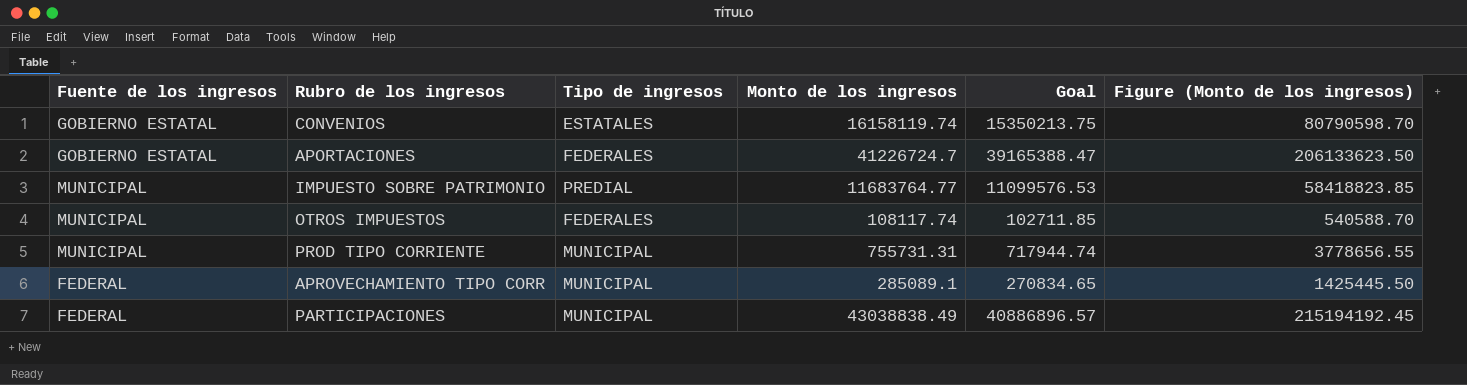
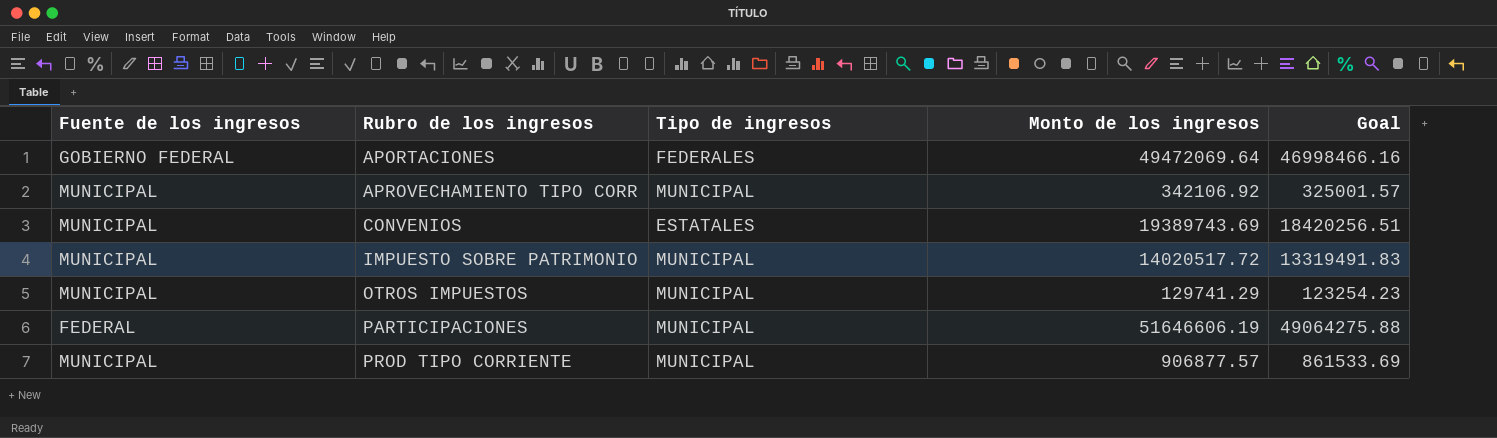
row order: none -> Rubro de los ingresos ascending
column Figure (Monto de los ingresos) | formula: [Monto de los ingresos] * 5 -> none
APORTACIONES | Fuente de los ingresos: GOBIERNO ESTATAL -> GOBIERNO FEDERAL
APORTACIONES | Monto de los ingresos: 41226724.7 -> 49472069.64
APORTACIONES | Goal: 39165388.47 -> 46998466.16
APROVECHAMIENTO TIPO CORR | Fuente de los ingresos: FEDERAL -> MUNICIPAL
APROVECHAMIENTO TIPO CORR | Monto de los ingresos: 285089.1 -> 342106.92
APROVECHAMIENTO TIPO CORR | Goal: 270834.65 -> 325001.57
CONVENIOS | Fuente de los ingresos: GOBIERNO ESTATAL -> MUNICIPAL
CONVENIOS | Monto de los ingresos: 16158119.74 -> 19389743.69
CONVENIOS | Goal: 15350213.75 -> 18420256.51
IMPUESTO SOBRE PATRIMONIO | Tipo de ingresos: PREDIAL -> MUNICIPAL
IMPUESTO SOBRE PATRIMONIO | Monto de los ingresos: 11683764.77 -> 14020517.72
IMPUESTO SOBRE PATRIMONIO | Goal: 11099576.53 -> 13319491.83
OTROS IMPUESTOS | Tipo de ingresos: FEDERALES -> MUNICIPAL
OTROS IMPUESTOS | Monto de los ingresos: 108117.74 -> 129741.29
OTROS IMPUESTOS | Goal: 102711.85 -> 123254.23
PARTICIPACIONES | Monto de los ingresos: 43038838.49 -> 51646606.19
PARTICIPACIONES | Goal: 40886896.57 -> 49064275.88
PROD TIPO CORRIENTE | Monto de los ingresos: 755731.31 -> 906877.57
PROD TIPO CORRIENTE | Goal: 717944.74 -> 861533.69

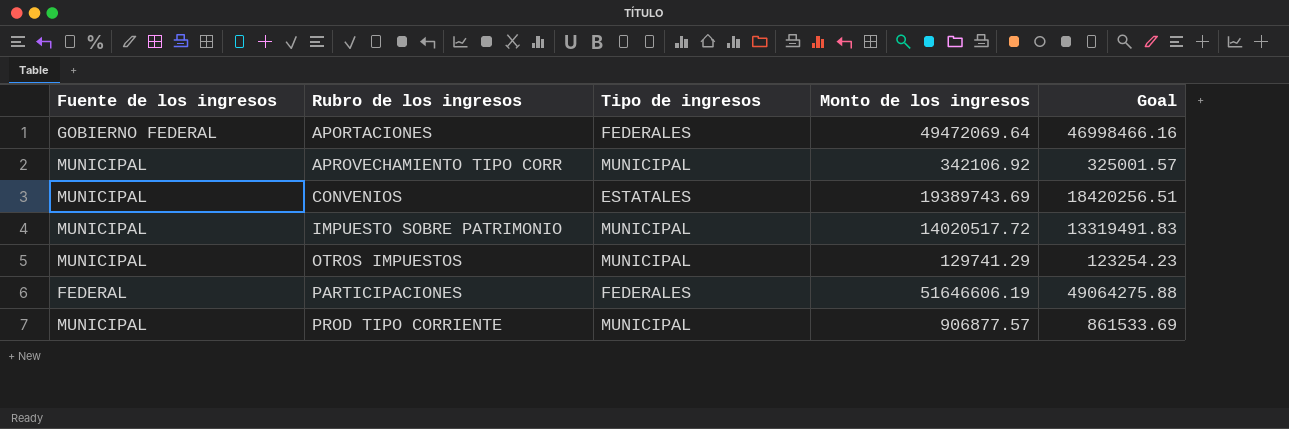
PARTICIPACIONES | Tipo de ingresos: MUNICIPAL -> FEDERALES

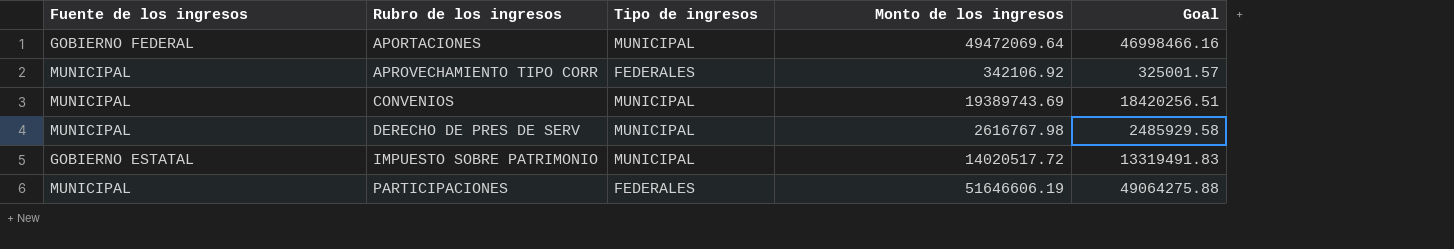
row OTROS IMPUESTOS: MUNICIPAL | MUNICIPAL | 129741.29 | 123254.23 -> none
row PROD TIPO CORRIENTE: MUNICIPAL | MUNICIPAL | 906877.57 | 861533.69 -> none
APORTACIONES | Tipo de ingresos: FEDERALES -> MUNICIPAL
APROVECHAMIENTO TIPO CORR | Tipo de ingresos: MUNICIPAL -> FEDERALES
CONVENIOS | Tipo de ingresos: ESTATALES -> MUNICIPAL
row DERECHO DE PRES DE SERV: none -> MUNICIPAL | MUNICIPAL | 2616767.98 | 2485929.58
IMPUESTO SOBRE PATRIMONIO | Fuente de los ingresos: MUNICIPAL -> GOBIERNO ESTATAL
PARTICIPACIONES | Fuente de los ingresos: FEDERAL -> MUNICIPAL

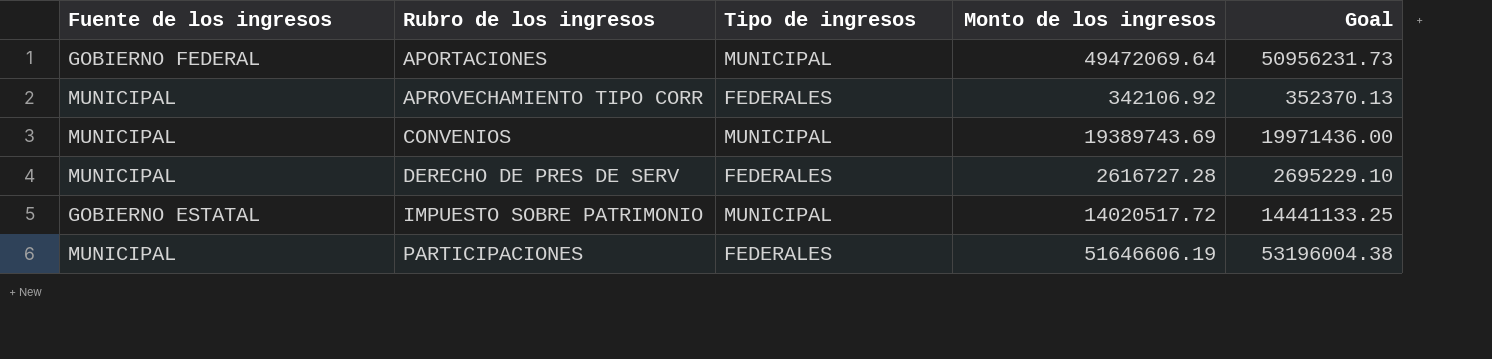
column Goal | formula: [Monto de los ingresos] * 0.95 -> [Monto de los ingresos] * 1.03
DERECHO DE PRES DE SERV | Tipo de ingresos: MUNICIPAL -> FEDERALES
DERECHO DE PRES DE SERV | Monto de los ingresos: 2616767.98 -> 2616727.28

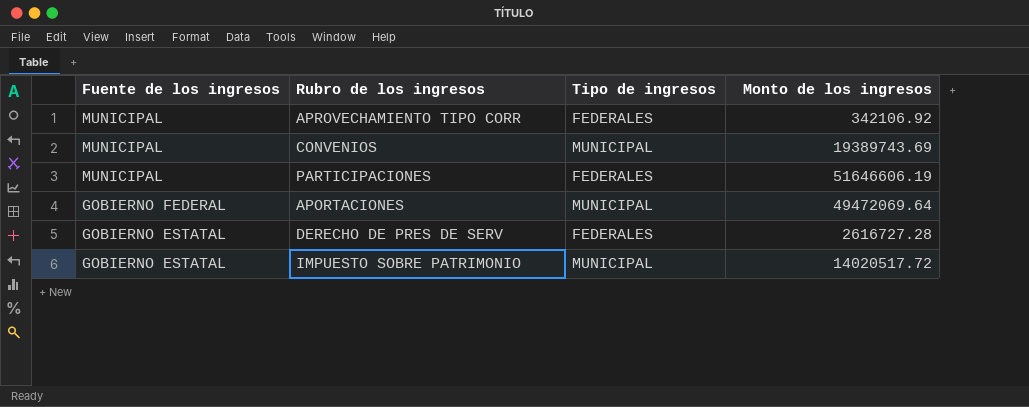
row order: Rubro de los ingresos ascending -> Fuente de los ingresos descending
column Goal | formula: [Monto de los ingresos] * 1.03 -> none
DERECHO DE PRES DE SERV | Fuente de los ingresos: MUNICIPAL -> GOBIERNO ESTATAL

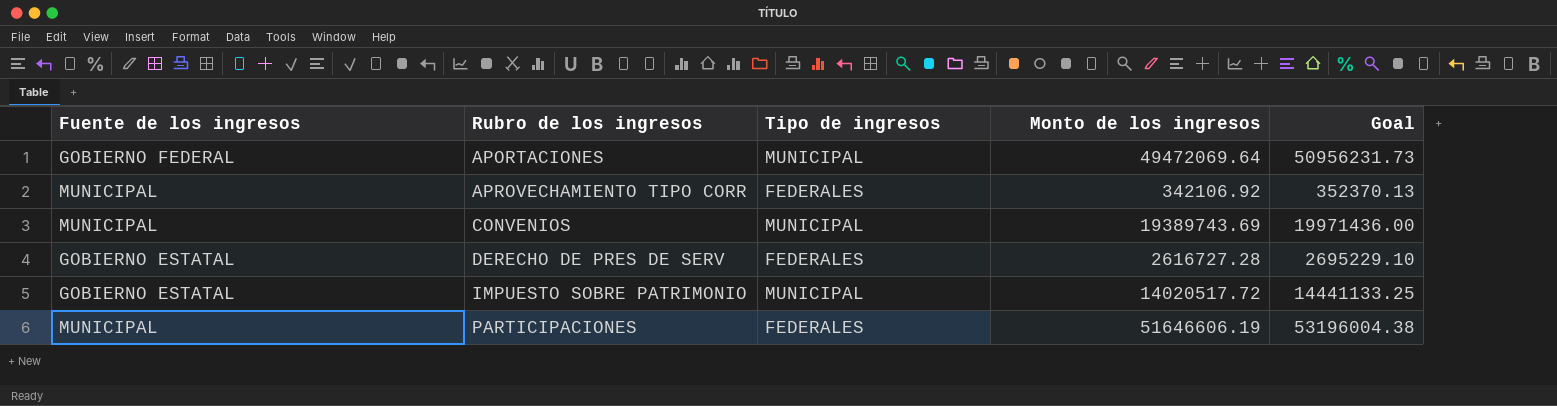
row order: Fuente de los ingresos descending -> Rubro de los ingresos ascending
column Goal | formula: none -> [Monto de los ingresos] * 1.03

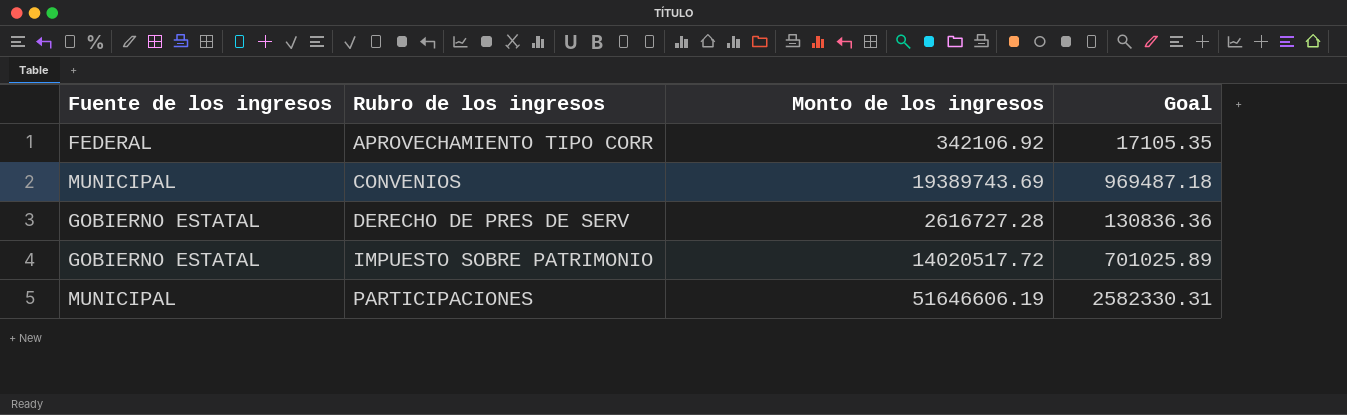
column Tipo de ingresos | position: 3 -> none
column Goal | formula: [Monto de los ingresos] * 1.03 -> [Monto de los ingresos] * 0.05
row APORTACIONES: GOBIERNO FEDERAL | MUNICIPAL | 49472069.64 | 50956231.73 -> none
APROVECHAMIENTO TIPO CORR | Fuente de los ingresos: MUNICIPAL -> FEDERAL

